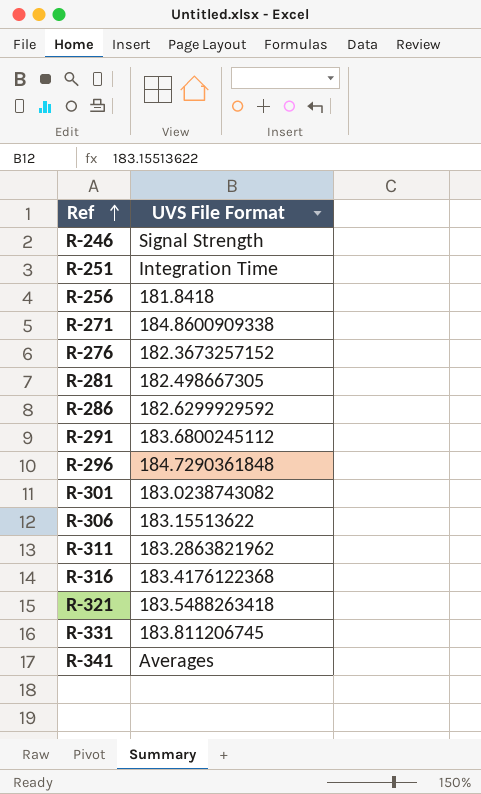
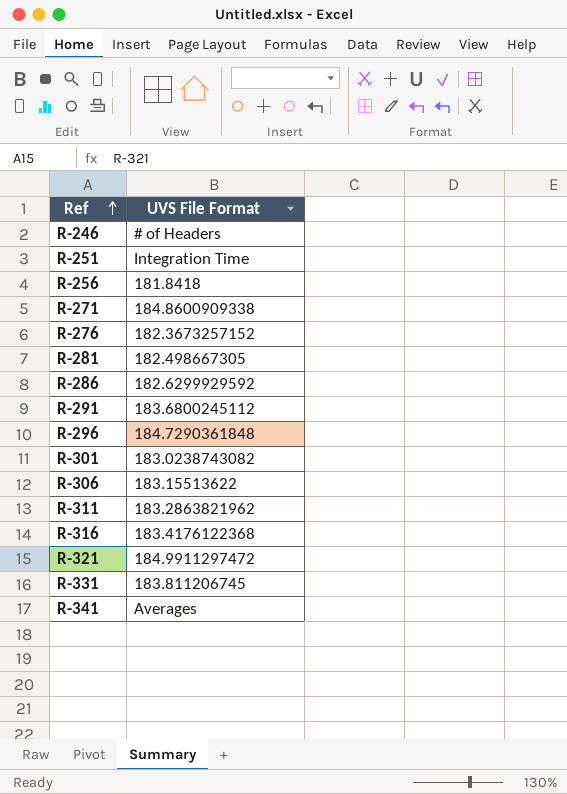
R-246 | UVS File Format: Signal Strength -> # of Headers
R-321 | UVS File Format: 183.5488263418 -> 184.9911297472

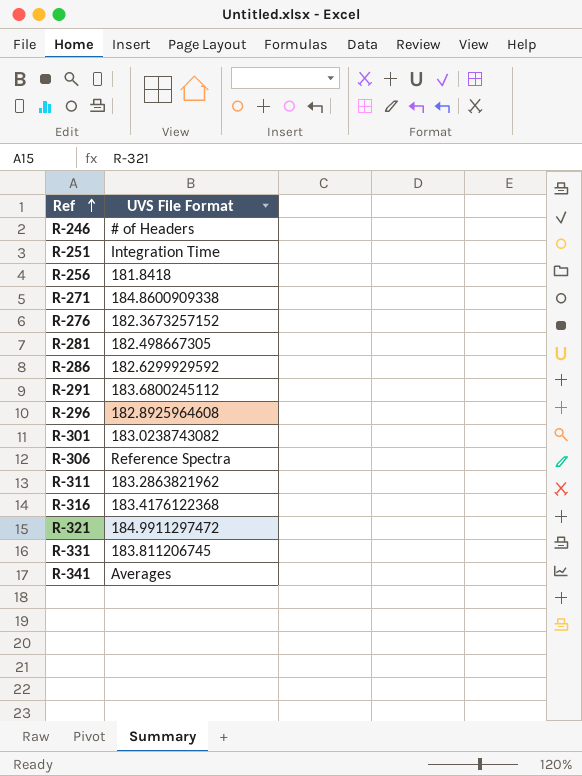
R-296 | UVS File Format: 184.7290361848 -> 182.8925964608
R-306 | UVS File Format: 183.15513622 -> Reference Spectra

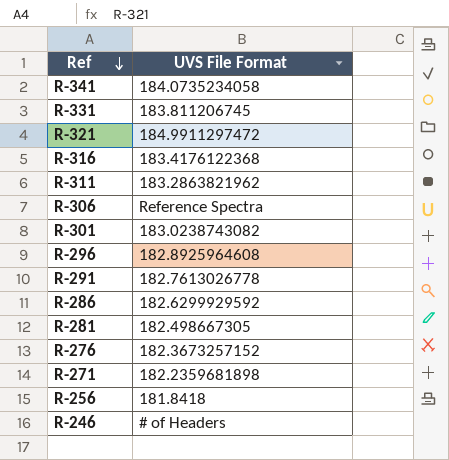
row order: Ref ascending -> Ref descending
row R-251: Integration Time -> none
R-341 | UVS File Format: Averages -> 184.0735234058
R-291 | UVS File Format: 183.6800245112 -> 182.7613026778
R-271 | UVS File Format: 184.8600909338 -> 182.2359681898

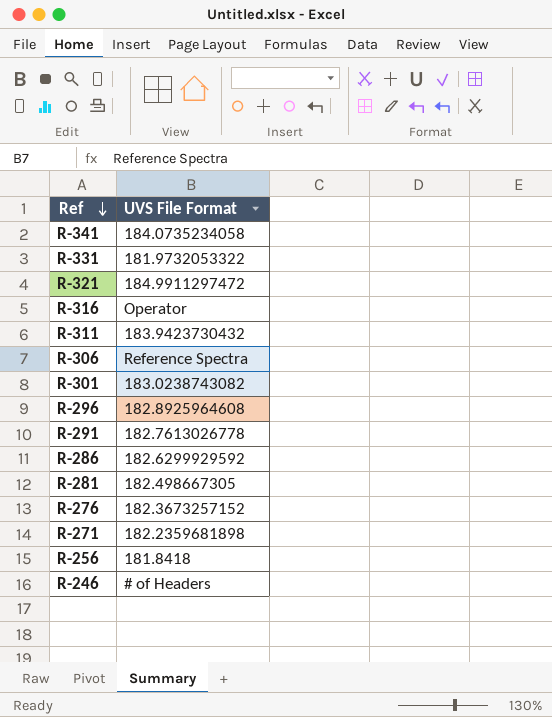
R-331 | UVS File Format: 183.811206745 -> 181.9732053322
R-316 | UVS File Format: 183.4176122368 -> Operator
R-311 | UVS File Format: 183.2863821962 -> 183.9423730432

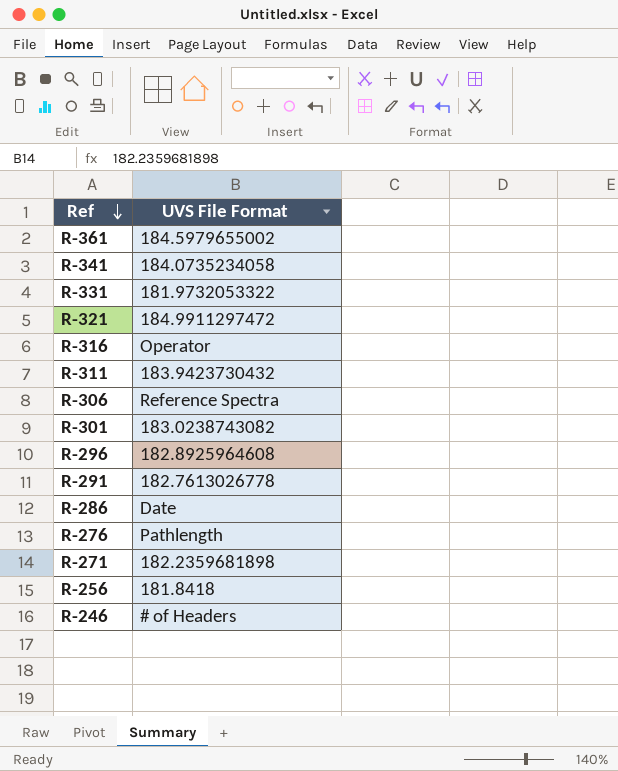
row R-281: 182.498667305 -> none
row R-361: none -> 184.5979655002
R-286 | UVS File Format: 182.6299929592 -> Date
R-276 | UVS File Format: 182.3673257152 -> Pathlength

